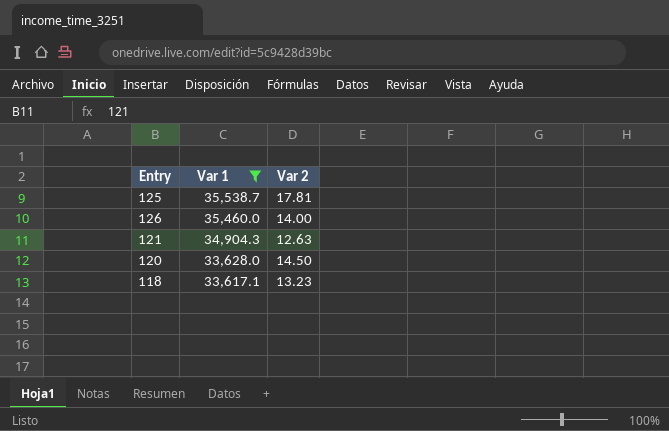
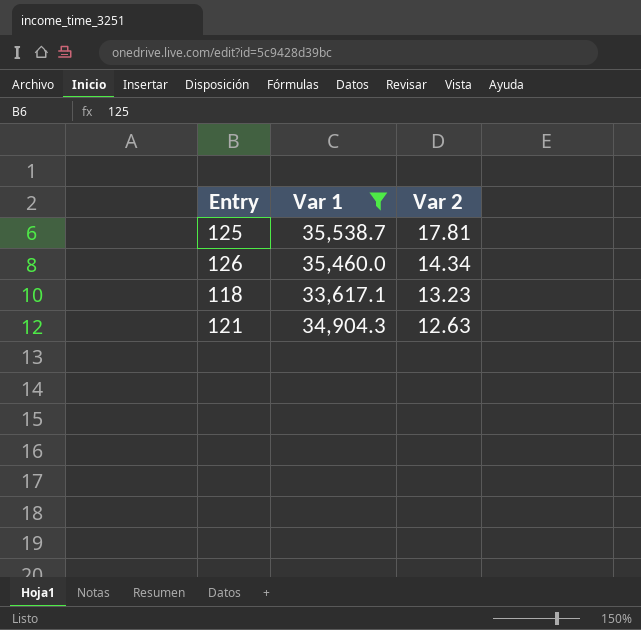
row order: Var 1 descending -> Var 2 descending
row 120: 33,628.0 | 14.50 -> none
126 | Var 2: 14.00 -> 14.34

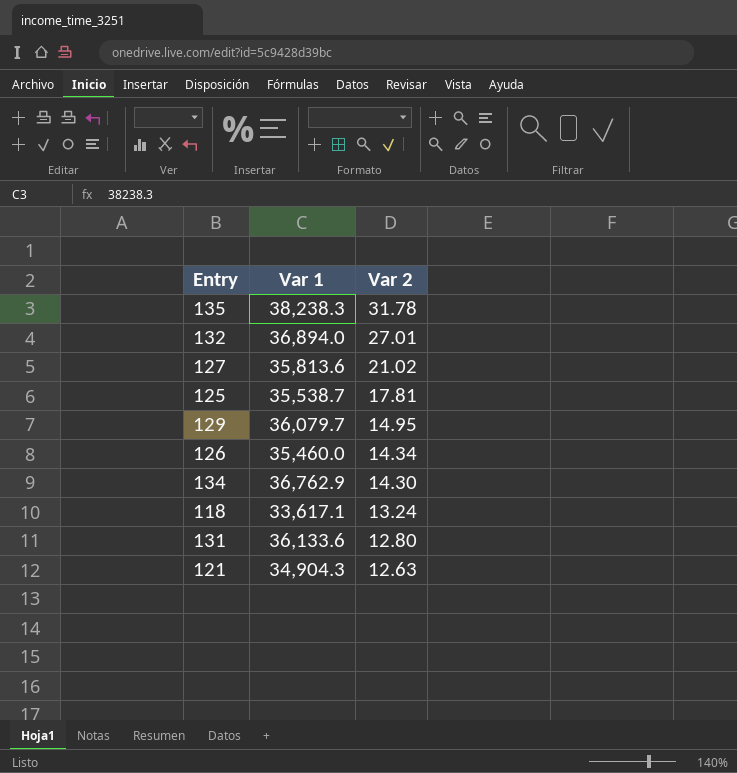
filter: Var 1 <= 35,538.7 -> none
118 | Var 2: 13.23 -> 13.24

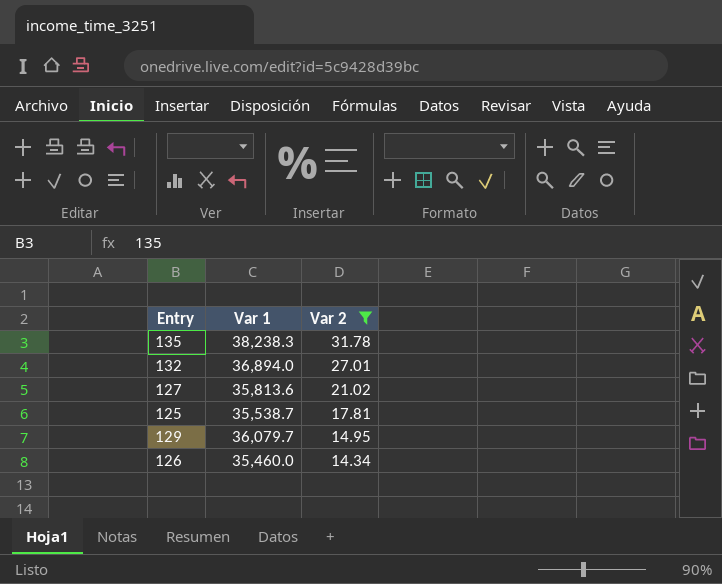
filter: none -> Var 2 >= 14.34

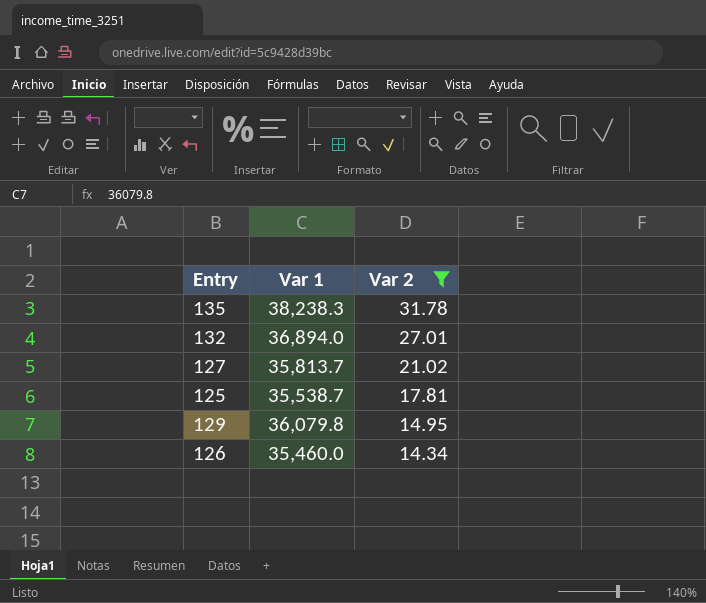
127 | Var 1: 35,813.6 -> 35,813.7
129 | Var 1: 36,079.7 -> 36,079.8

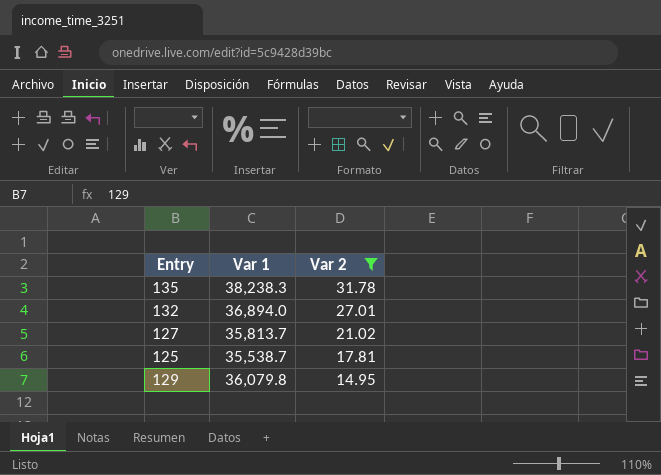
row 126: 35,460.0 | 14.34 -> none

